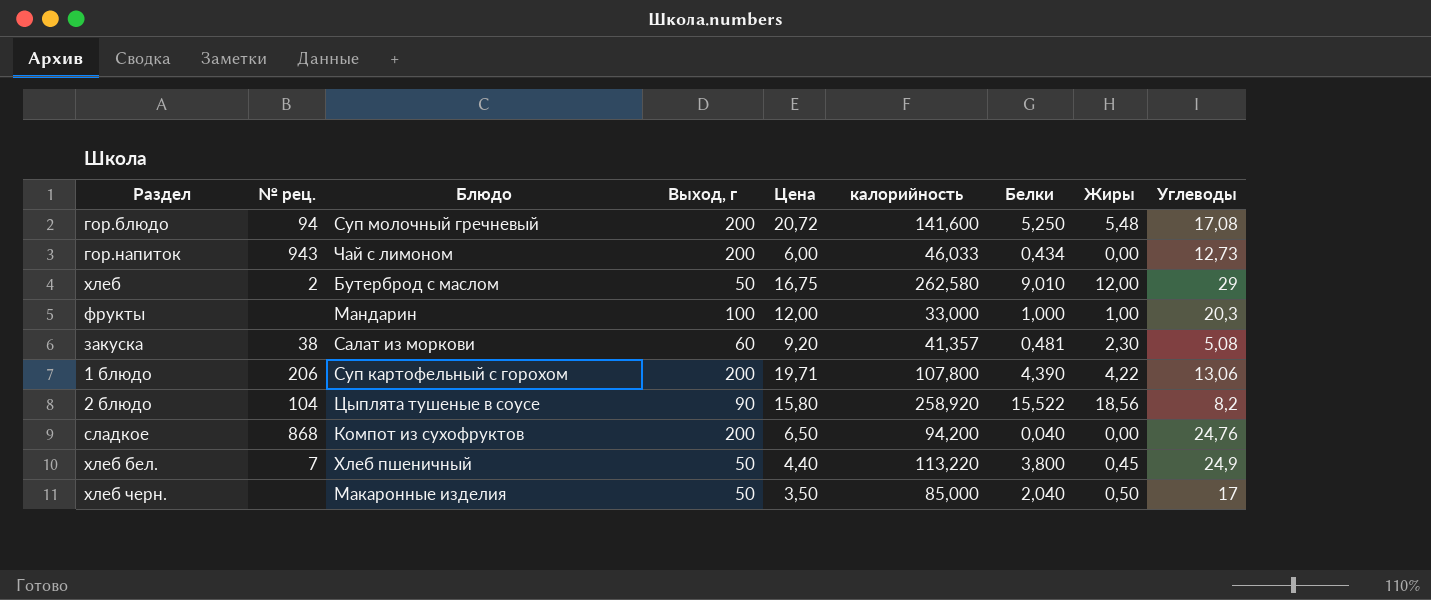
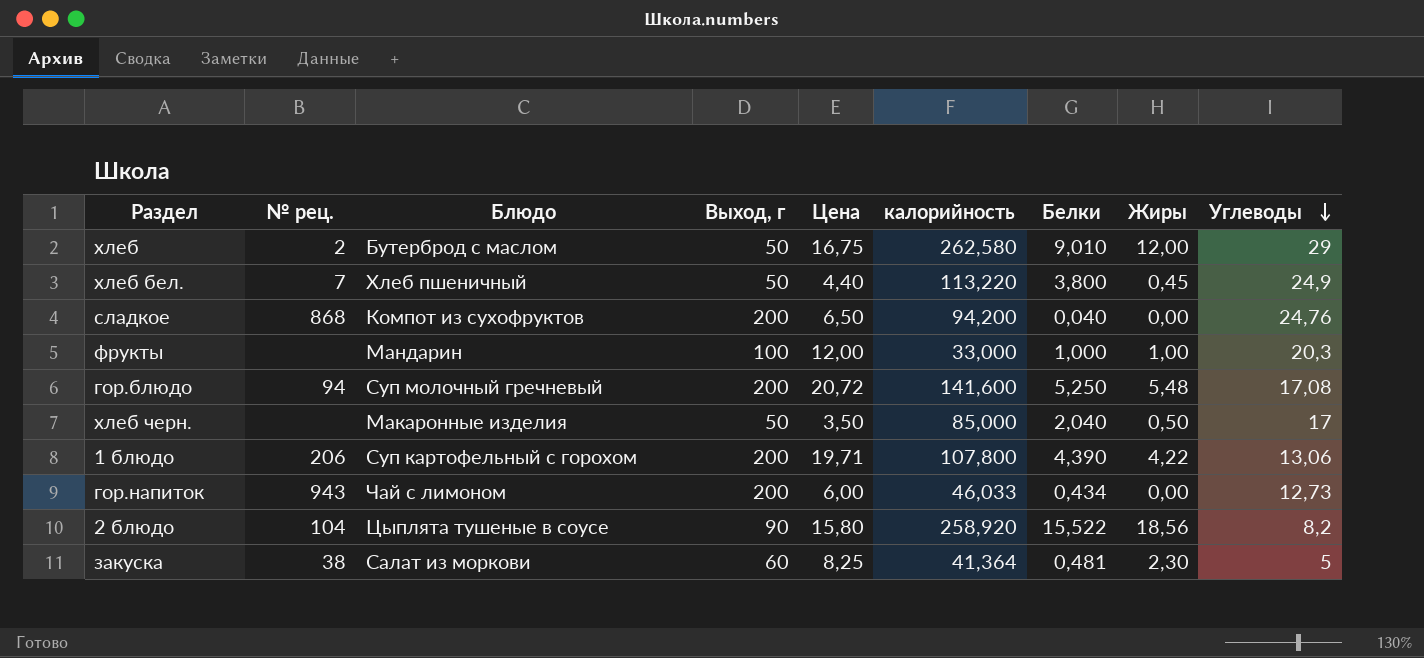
row order: none -> Углеводы descending
закуска | Цена: 9,20 -> 8,25
закуска | калорийность: 41,357 -> 41,364
закуска | Углеводы: 5,08 -> 5

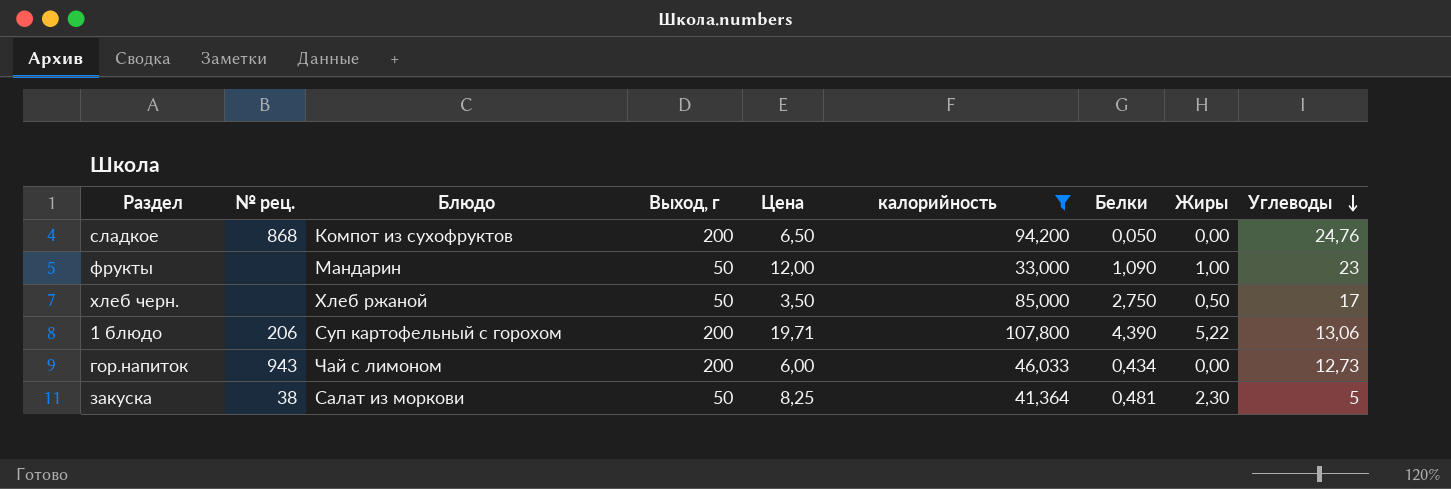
filter: none -> калорийность <= 107,800
сладкое | Белки: 0,040 -> 0,050
фрукты | Выход, г: 100 -> 50
фрукты | Белки: 1,000 -> 1,090
фрукты | Углеводы: 20,3 -> 23
хлеб черн. | Блюдо: Макаронные изделия -> Хлеб ржаной
хлеб черн. | Белки: 2,040 -> 2,750
1 блюдо | Жиры: 4,22 -> 5,22
закуска | Выход, г: 60 -> 50

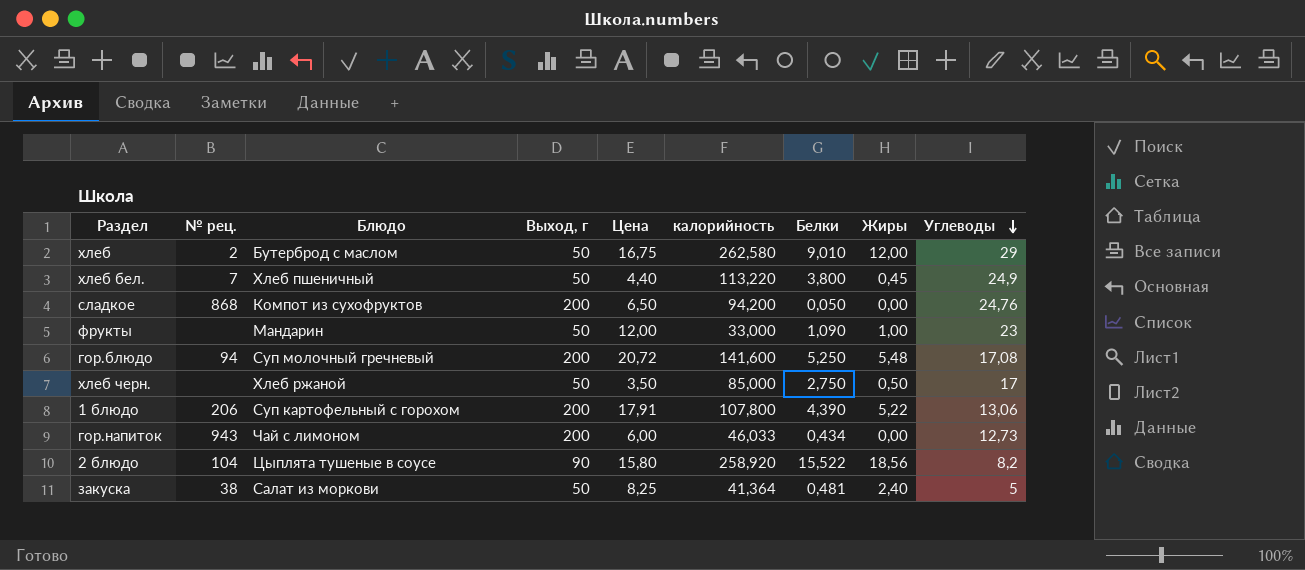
filter: калорийность <= 107,800 -> none
1 блюдо | Цена: 19,71 -> 17,91
закуска | Жиры: 2,30 -> 2,40

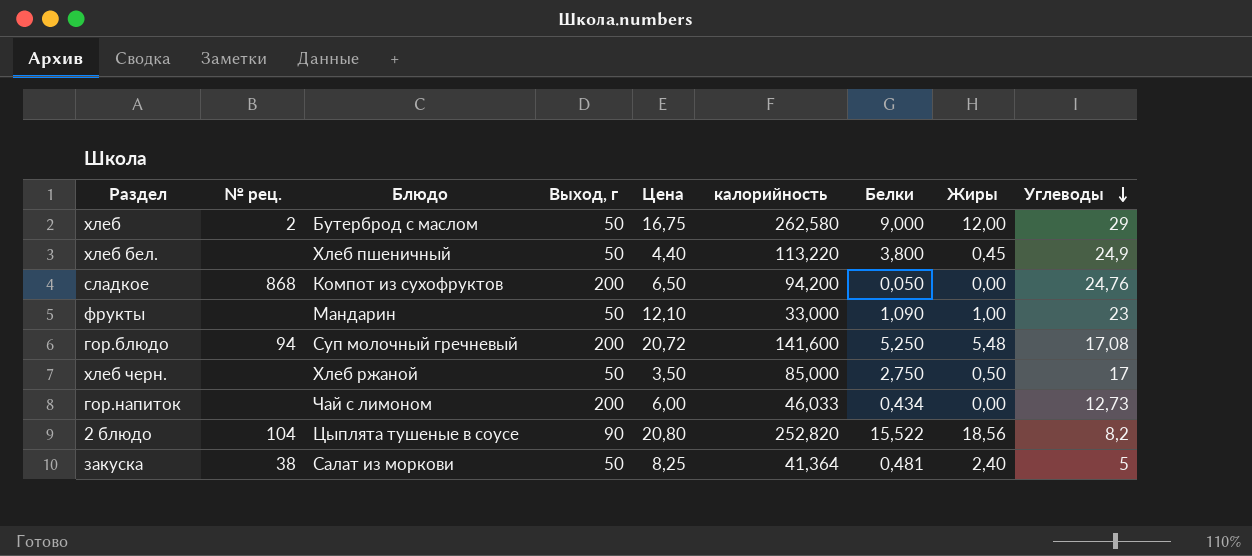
row 1 блюдо: 206 | Суп картофельный с горохом | 200 | 17,91 | 107,800 | 4,390 | 5,22 | 13,06 -> none
хлеб | Белки: 9,010 -> 9,000
хлеб бел. | № рец.: 7 -> none
фрукты | Цена: 12,00 -> 12,10
гор.напиток | № рец.: 943 -> none
2 блюдо | Цена: 15,80 -> 20,80
2 блюдо | калорийность: 258,920 -> 252,820

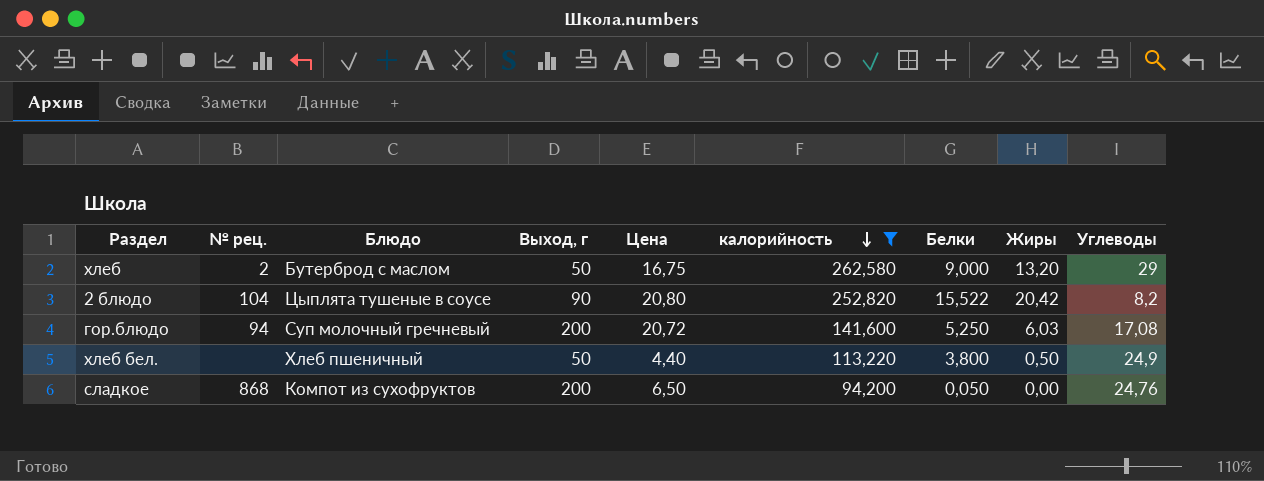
filter: none -> калорийность >= 94,200
row order: Углеводы descending -> калорийность descending
хлеб | Жиры: 12,00 -> 13,20
2 блюдо | Жиры: 18,56 -> 20,42
гор.блюдо | Жиры: 5,48 -> 6,03
хлеб бел. | Жиры: 0,45 -> 0,50

